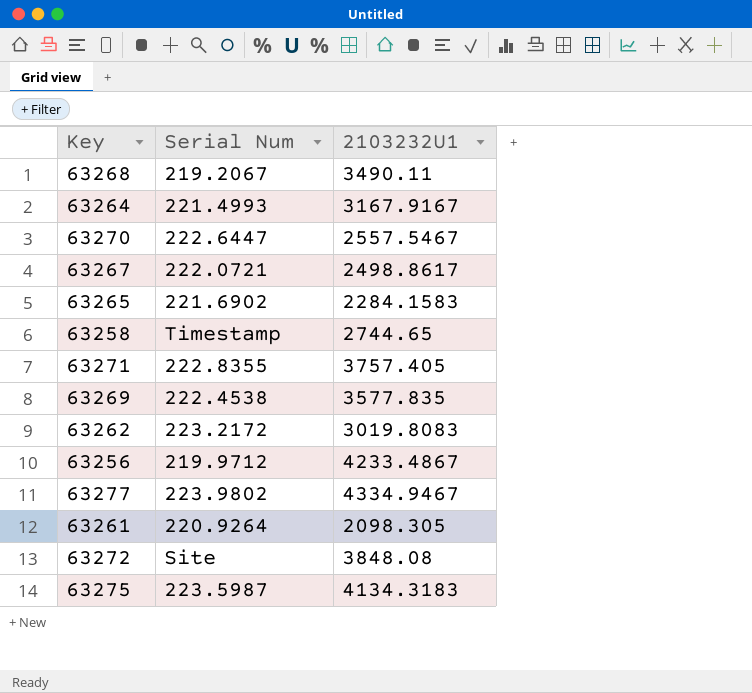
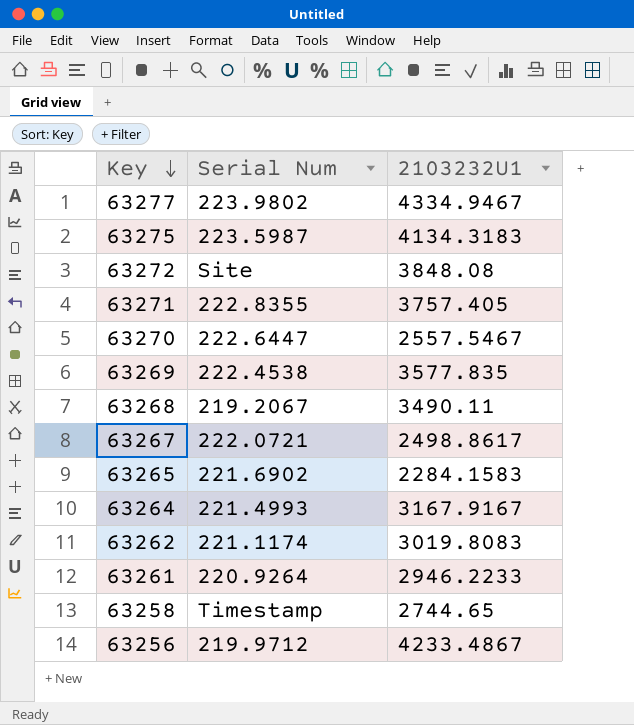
row order: none -> Key descending
63262 | Serial Num: 223.2172 -> 221.1174
63261 | 2103232U1: 2098.305 -> 2946.2233

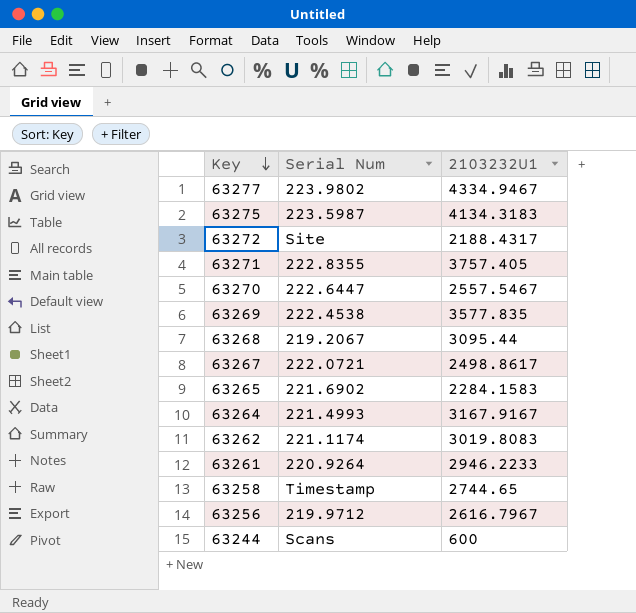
63272 | 2103232U1: 3848.08 -> 2188.4317
63268 | 2103232U1: 3490.11 -> 3095.44
63256 | 2103232U1: 4233.4867 -> 2616.7967
row 63244: none -> Scans | 600

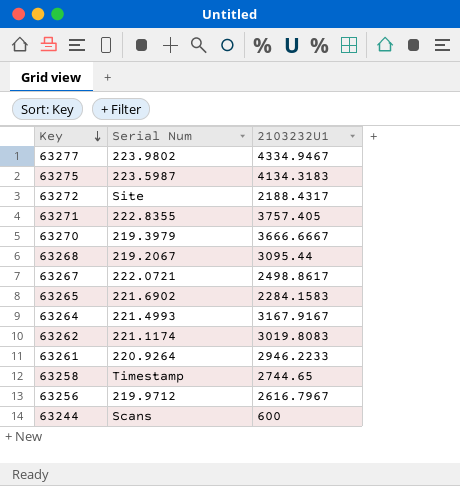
row 63269: 222.4538 | 3577.835 -> none
63270 | Serial Num: 222.6447 -> 219.3979
63270 | 2103232U1: 2557.5467 -> 3666.6667

